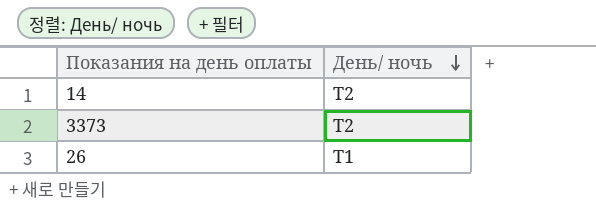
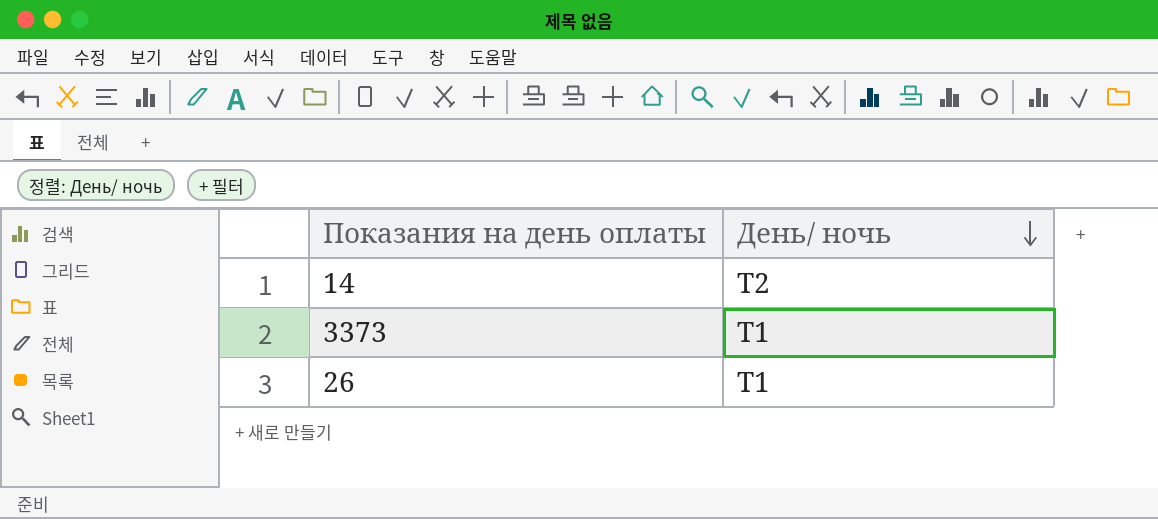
3373 | День/ ночь: Т2 -> Т1

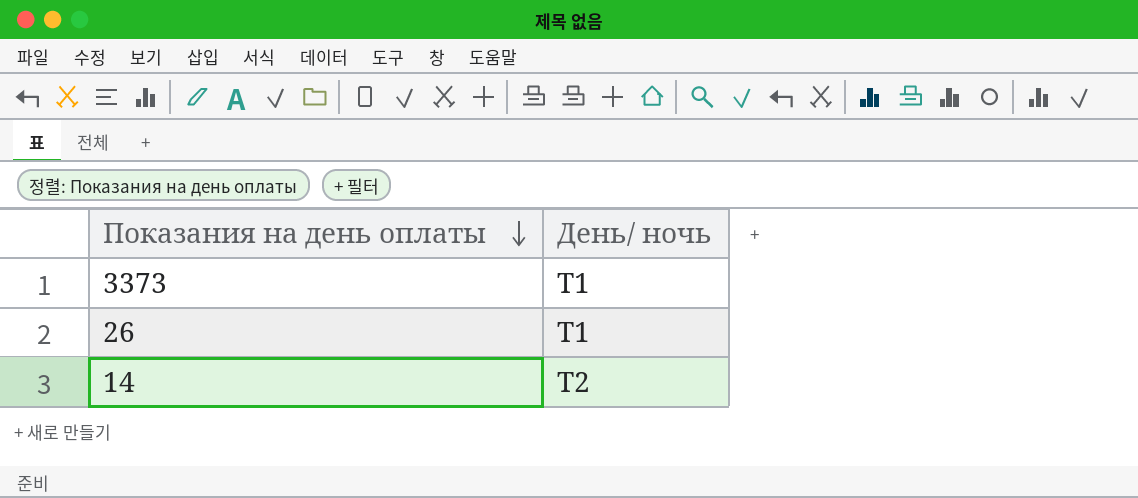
row order: День/ ночь descending -> Показания на день оплаты descending

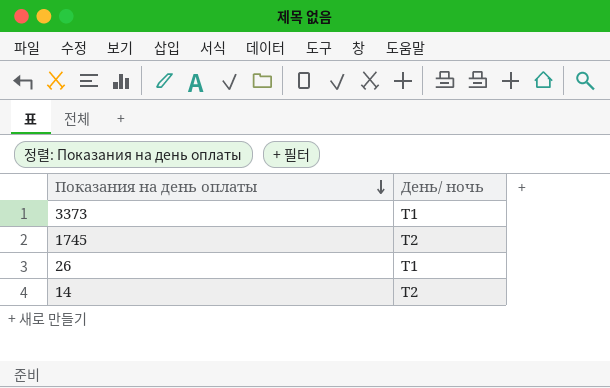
row 1745: none -> Т2

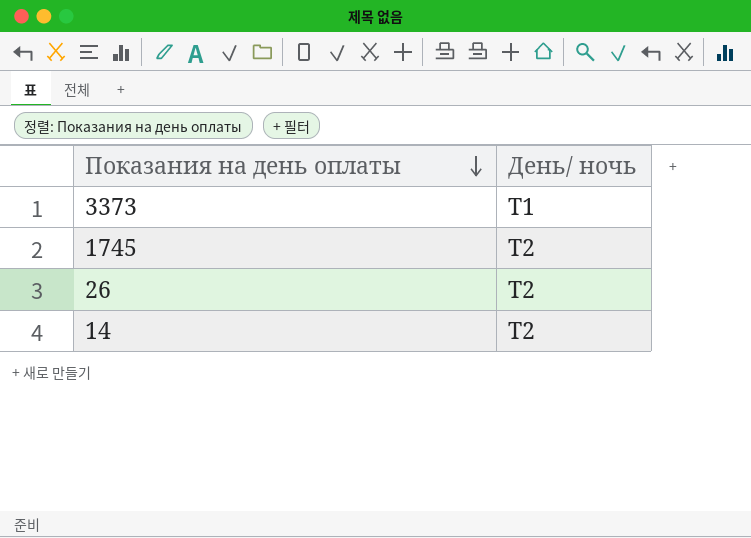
26 | День/ ночь: Т1 -> Т2

